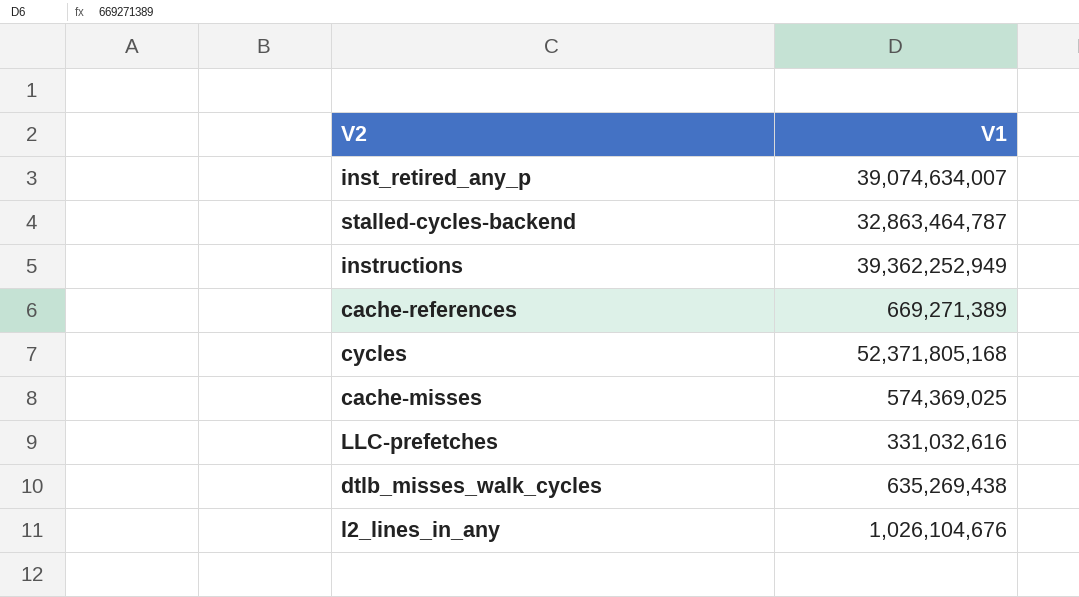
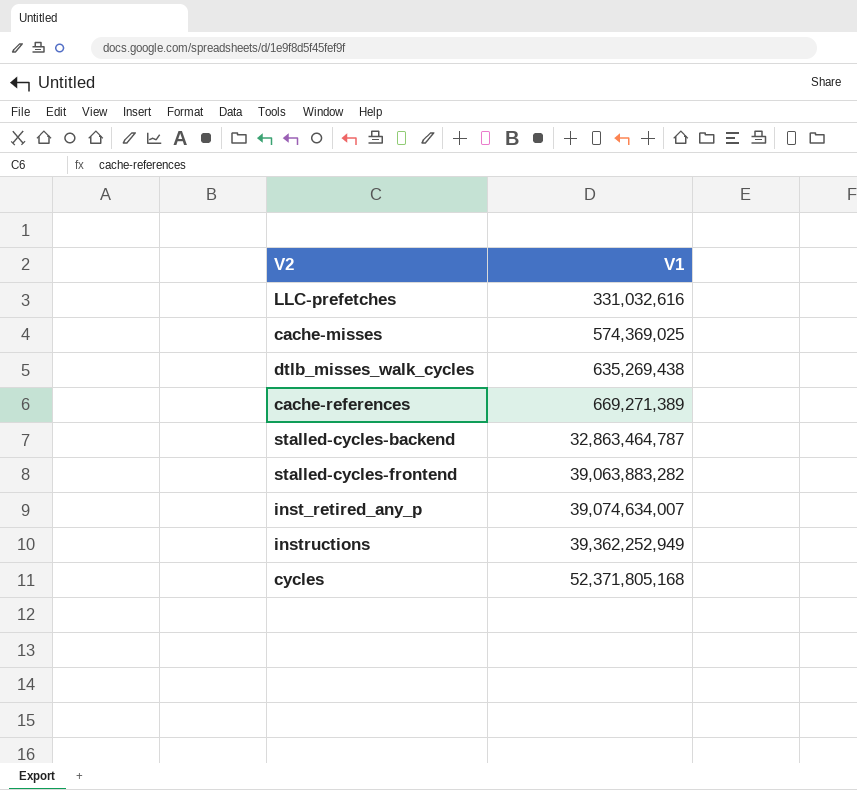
row order: none -> V1 ascending
row l2_lines_in_any: 1,026,104,676 -> none
row stalled-cycles-frontend: none -> 39,063,883,282

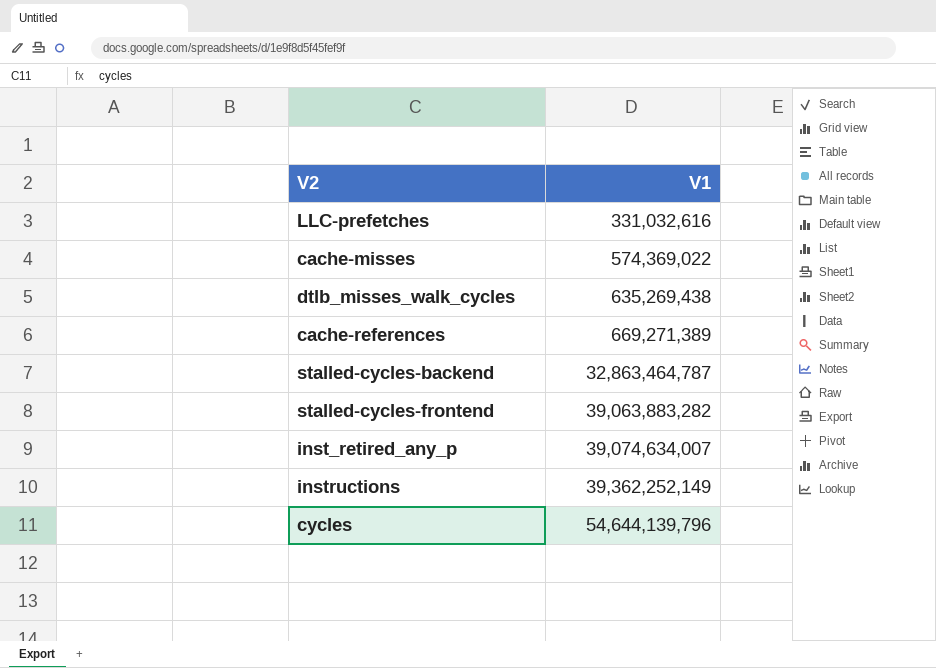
cache-misses | V1: 574,369,025 -> 574,369,022
instructions | V1: 39,362,252,949 -> 39,362,252,149
cycles | V1: 52,371,805,168 -> 54,644,139,796

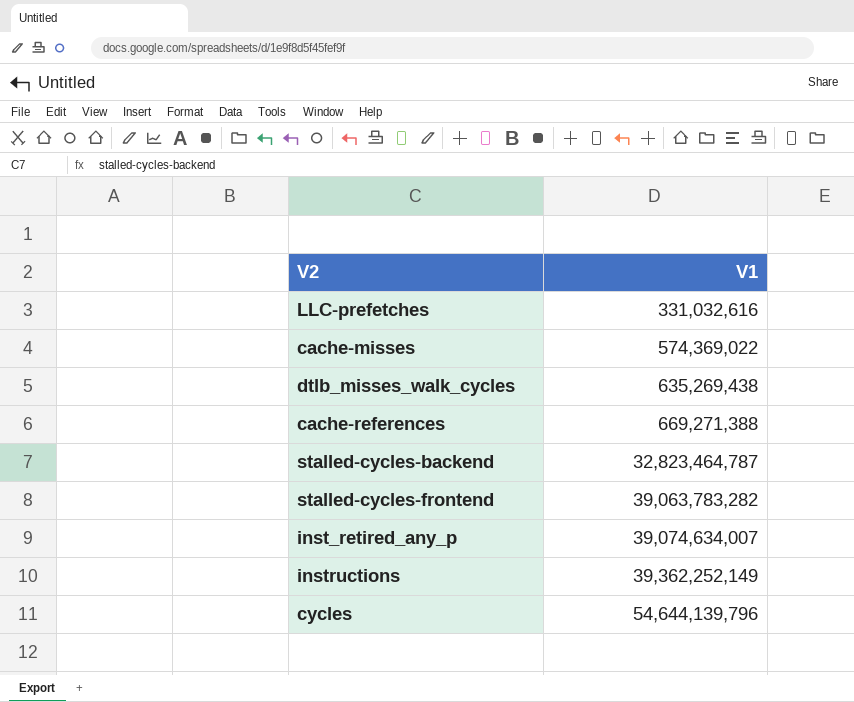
cache-references | V1: 669,271,389 -> 669,271,388
stalled-cycles-backend | V1: 32,863,464,787 -> 32,823,464,787
stalled-cycles-frontend | V1: 39,063,883,282 -> 39,063,783,282

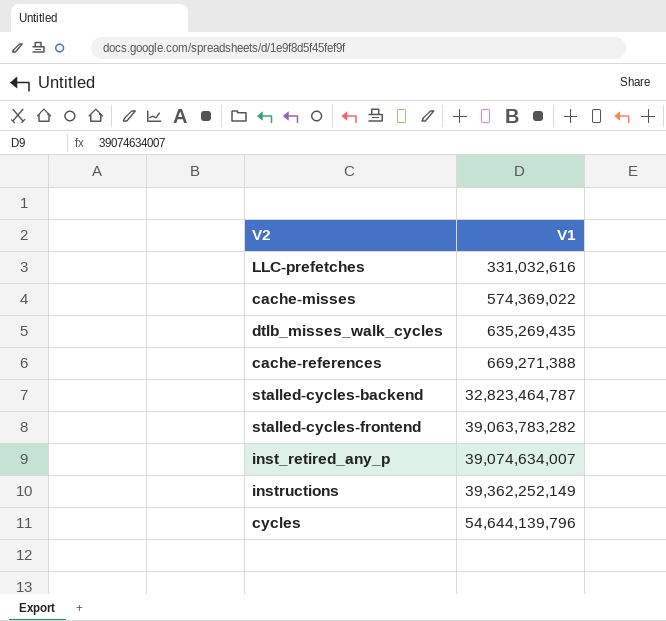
dtlb_misses_walk_cycles | V1: 635,269,438 -> 635,269,435

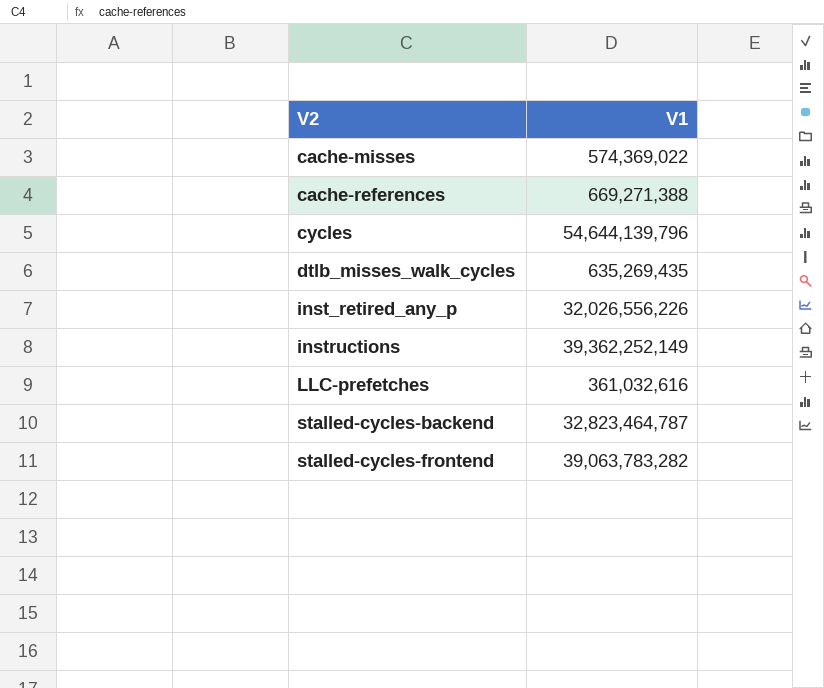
row order: V1 ascending -> V2 ascending
inst_retired_any_p | V1: 39,074,634,007 -> 32,026,556,226
LLC-prefetches | V1: 331,032,616 -> 361,032,616

